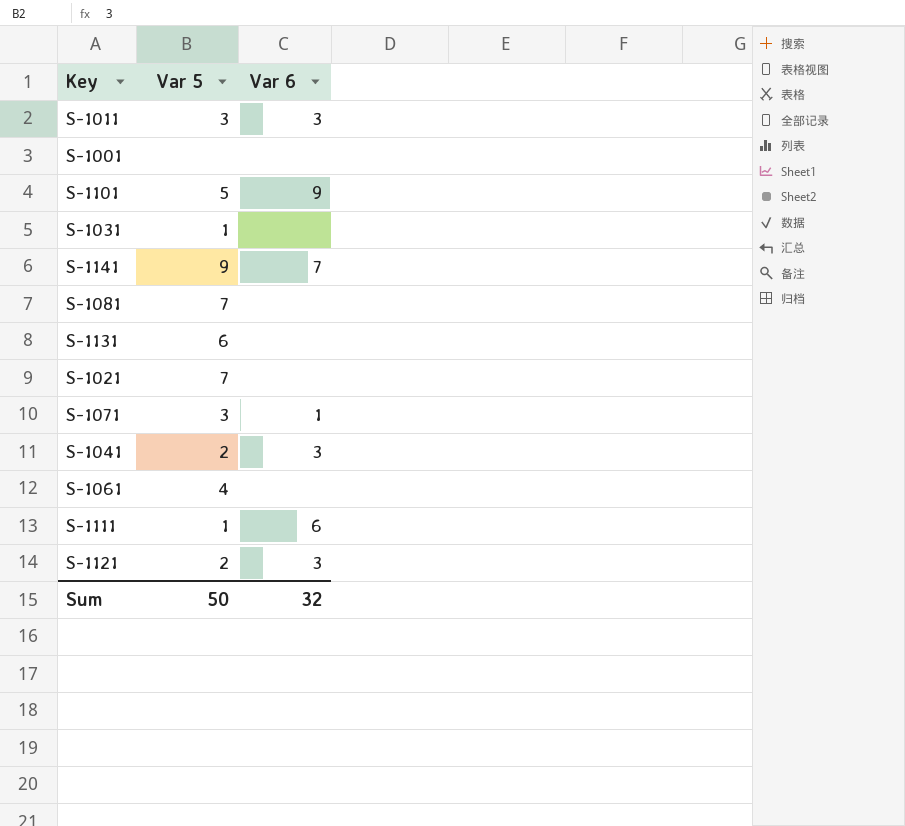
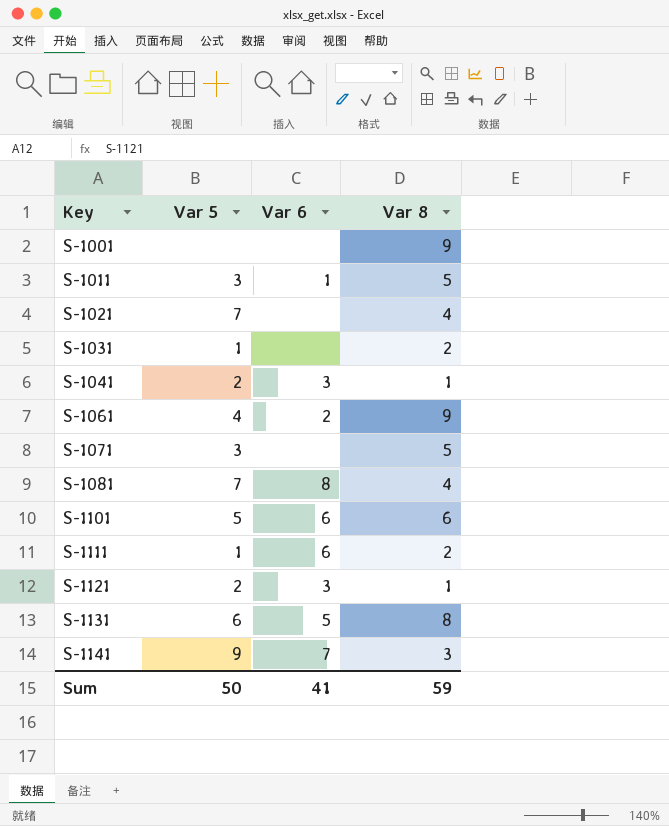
row order: none -> Key ascending
column Var 8 | position: none -> 4
S-1011 | Var 6: 3 -> 1
S-1061 | Var 6: none -> 2
S-1071 | Var 6: 1 -> none
S-1081 | Var 6: none -> 8
S-1101 | Var 6: 9 -> 6
S-1131 | Var 6: none -> 5
Sum | Var 6: 32 -> 41

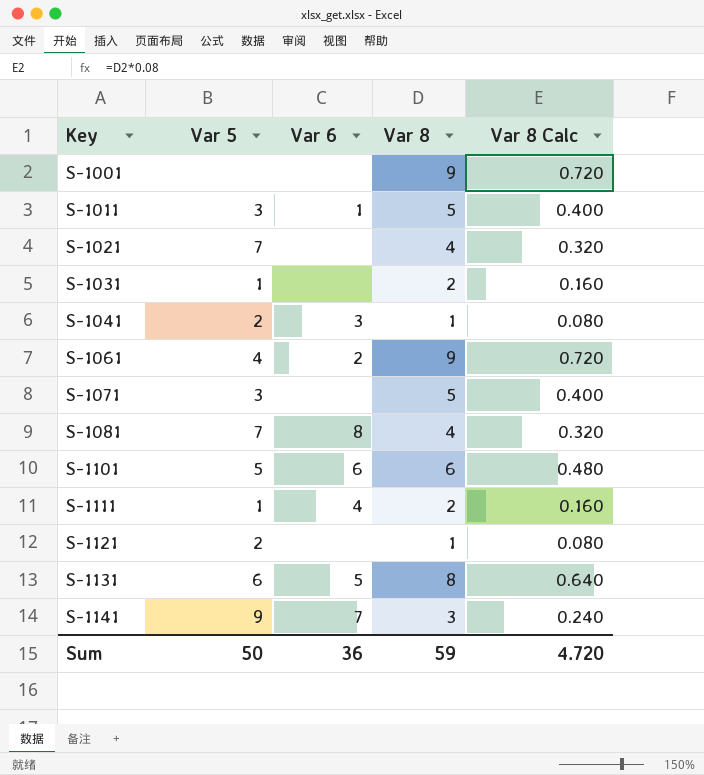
column Var 8 Calc | formula: none -> [Var 8] * 0.08
S-1111 | Var 6: 6 -> 4
S-1121 | Var 6: 3 -> none
Sum | Var 6: 41 -> 36

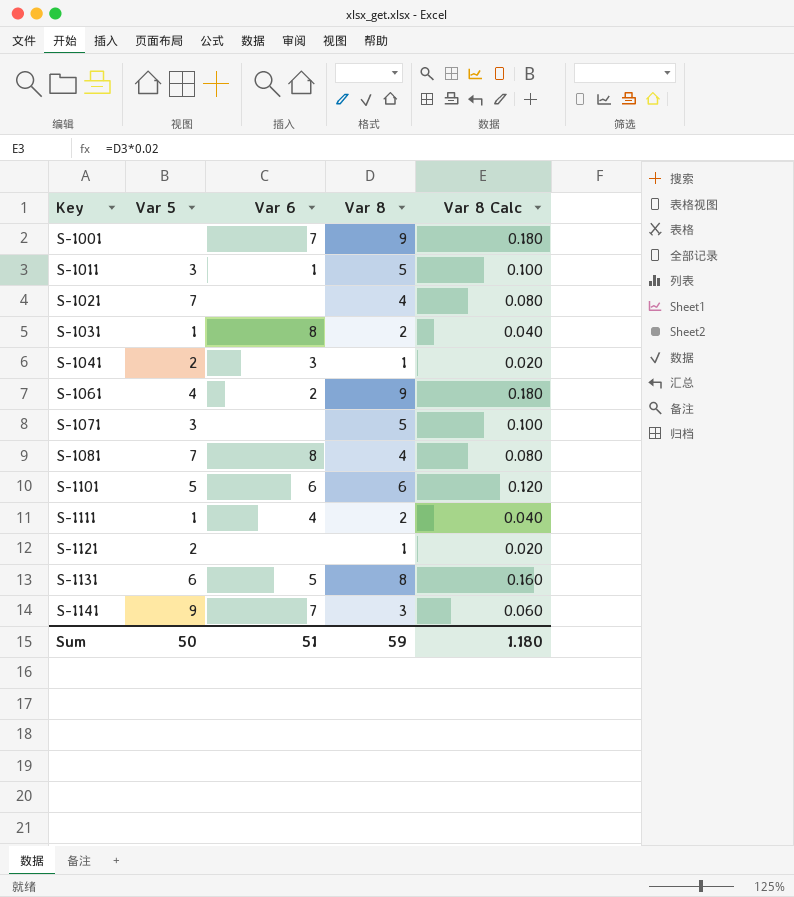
column Var 8 Calc | formula: [Var 8] * 0.08 -> [Var 8] * 0.02
S-1001 | Var 6: none -> 7
S-1031 | Var 6: none -> 8
Sum | Var 6: 36 -> 51
Sum | Var 8 Calc: 4.720 -> 1.180

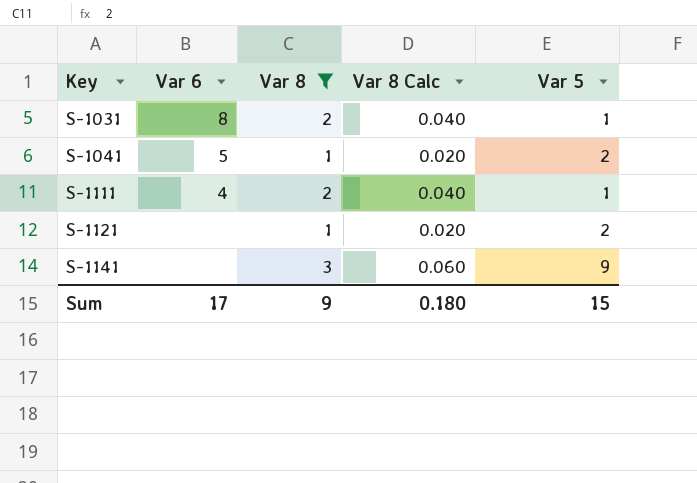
filter: none -> Var 8 <= 3
column Var 5 | position: 2 -> 5
S-1041 | Var 6: 3 -> 5
S-1141 | Var 6: 7 -> none
Sum | Var 6: 51 -> 17
Sum | Var 8: 59 -> 9
Sum | Var 8 Calc: 1.180 -> 0.180
Sum | Var 5: 50 -> 15

